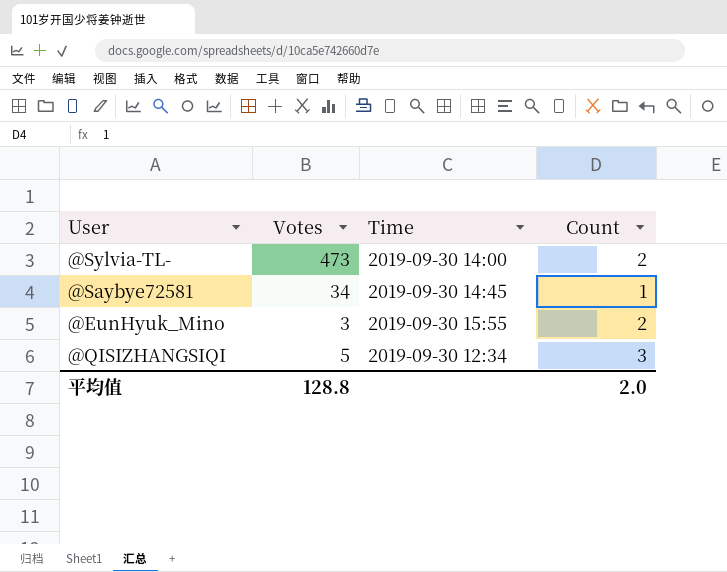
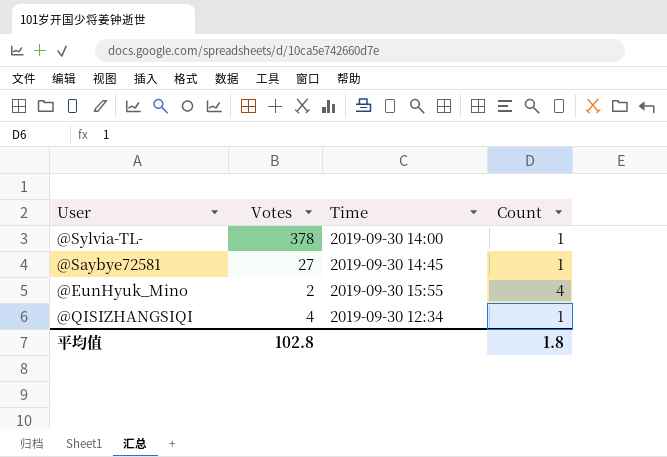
@Sylvia-TL- | Votes: 473 -> 378
@Sylvia-TL- | Count: 2 -> 1
@Saybye72581 | Votes: 34 -> 27
@EunHyuk_Mino | Votes: 3 -> 2
@EunHyuk_Mino | Count: 2 -> 4
@QISIZHANGSIQI | Votes: 5 -> 4
@QISIZHANGSIQI | Count: 3 -> 1
平均值 | Votes: 128.8 -> 102.8
平均值 | Count: 2.0 -> 1.8

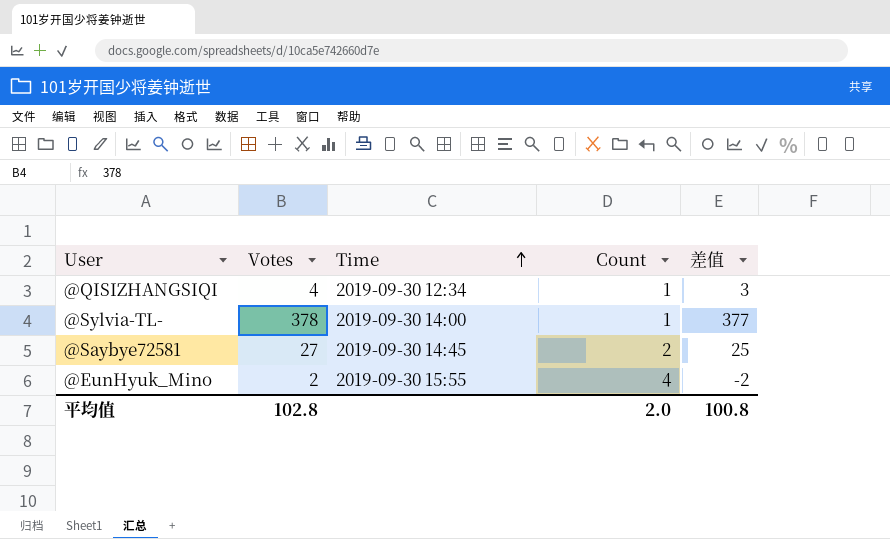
row order: none -> Time ascending
column 差值 | formula: none -> [Votes] - [Count]
@Saybye72581 | Count: 1 -> 2
平均值 | Count: 1.8 -> 2.0

